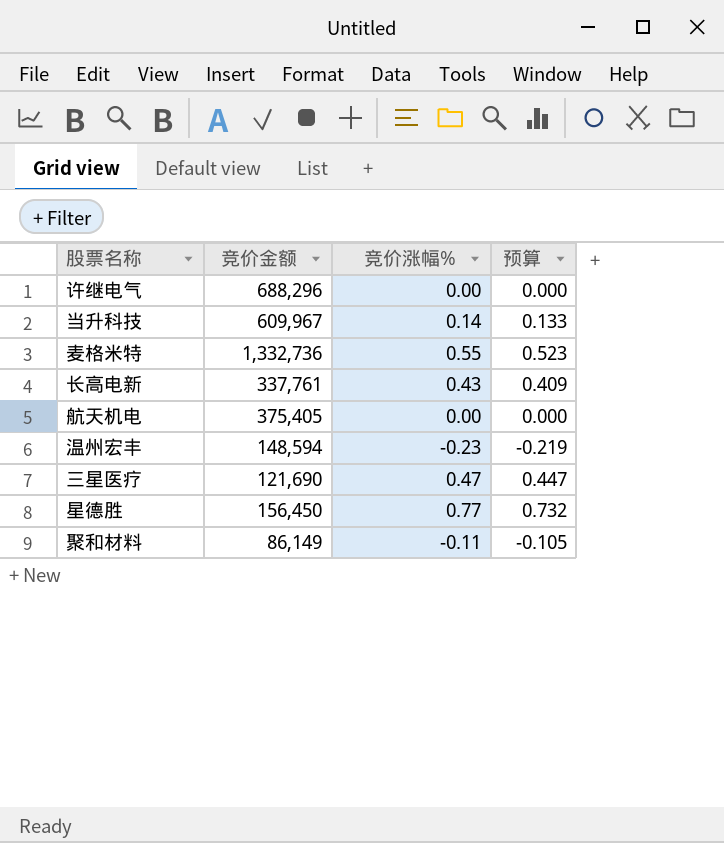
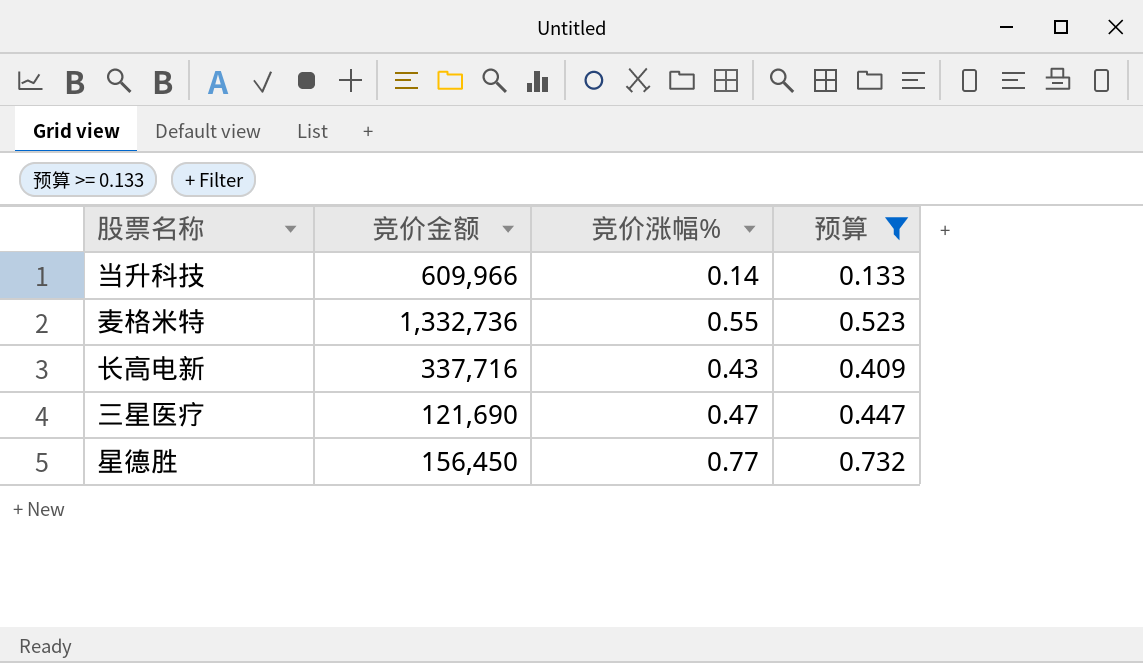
filter: none -> 预算 >= 0.133
当升科技 | 竞价金额: 609,967 -> 609,966
长高电新 | 竞价金额: 337,761 -> 337,716

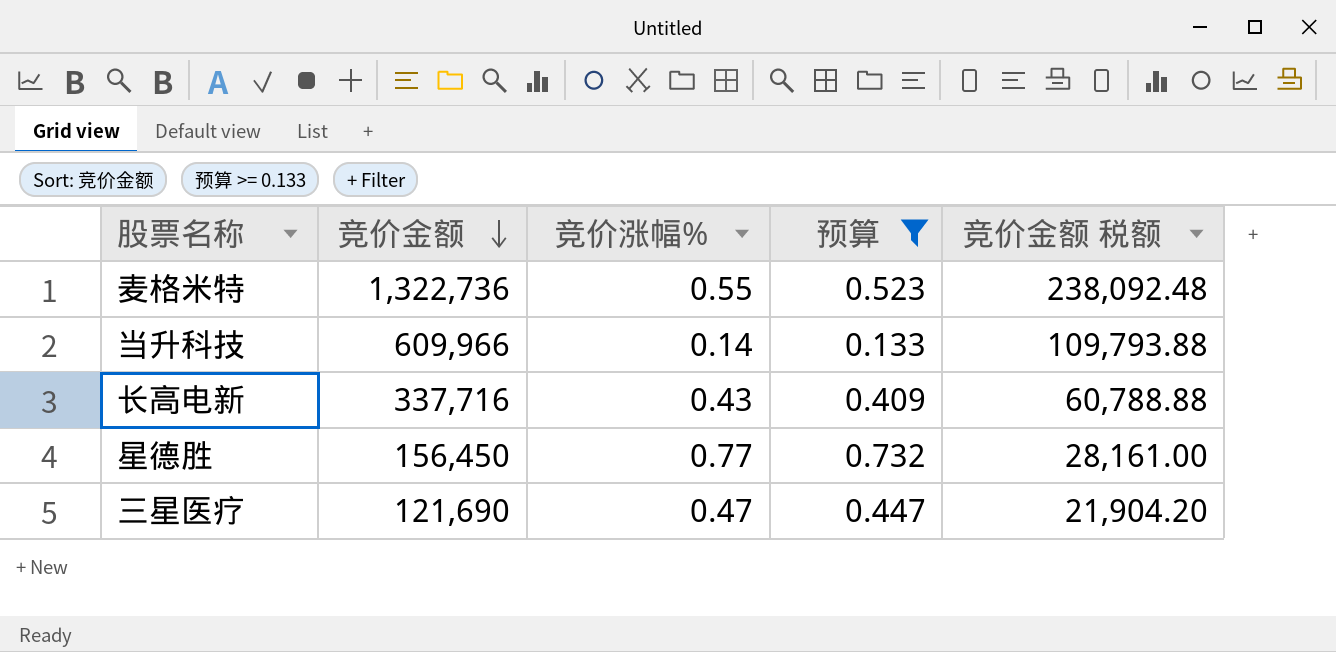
row order: none -> 竞价金额 descending
column 竞价金额 税额 | formula: none -> [竞价金额] * 0.18
麦格米特 | 竞价金额: 1,332,736 -> 1,322,736

